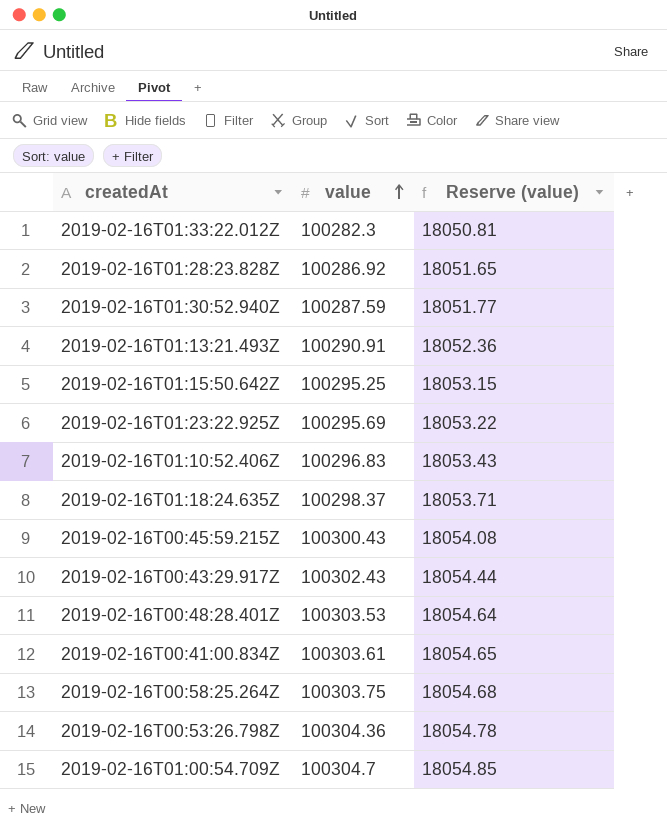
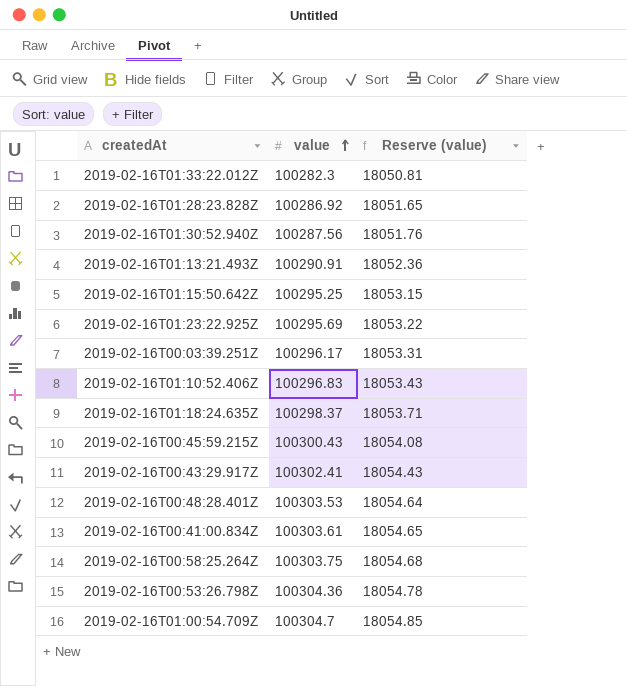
2019-02-16T01:30:52.940Z | value: 100287.59 -> 100287.56
2019-02-16T01:30:52.940Z | Reserve (value): 18051.77 -> 18051.76
row 2019-02-16T00:03:39.251Z: none -> 100296.17 | 18053.31
2019-02-16T00:43:29.917Z | value: 100302.43 -> 100302.41
2019-02-16T00:43:29.917Z | Reserve (value): 18054.44 -> 18054.43

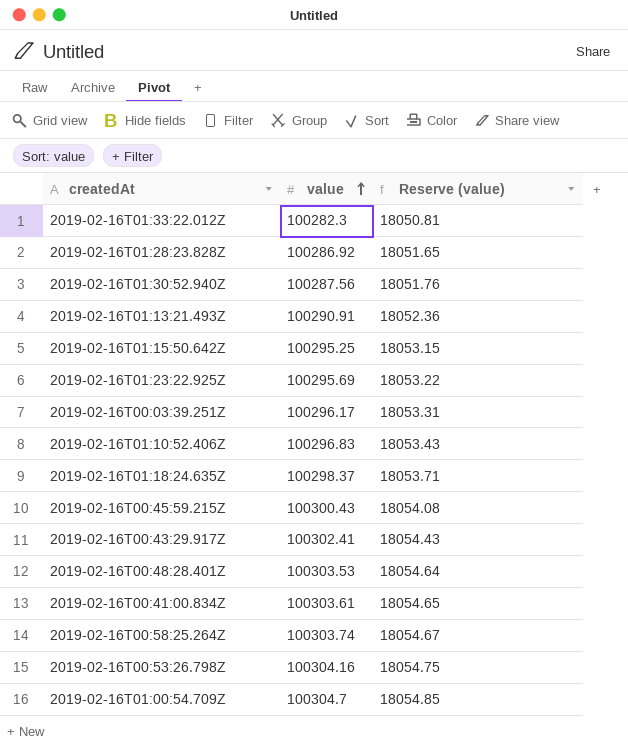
2019-02-16T00:58:25.264Z | value: 100303.75 -> 100303.74
2019-02-16T00:58:25.264Z | Reserve (value): 18054.68 -> 18054.67
2019-02-16T00:53:26.798Z | value: 100304.36 -> 100304.16
2019-02-16T00:53:26.798Z | Reserve (value): 18054.78 -> 18054.75

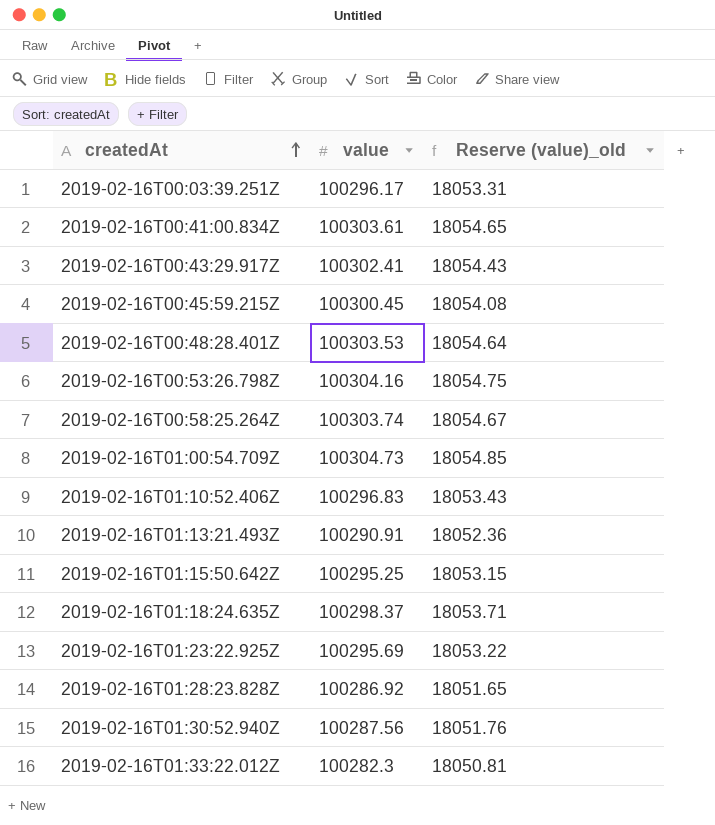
row order: value ascending -> createdAt ascending
column name: Reserve (value) -> Reserve (value)_old
2019-02-16T00:45:59.215Z | value: 100300.43 -> 100300.45
2019-02-16T01:00:54.709Z | value: 100304.7 -> 100304.73

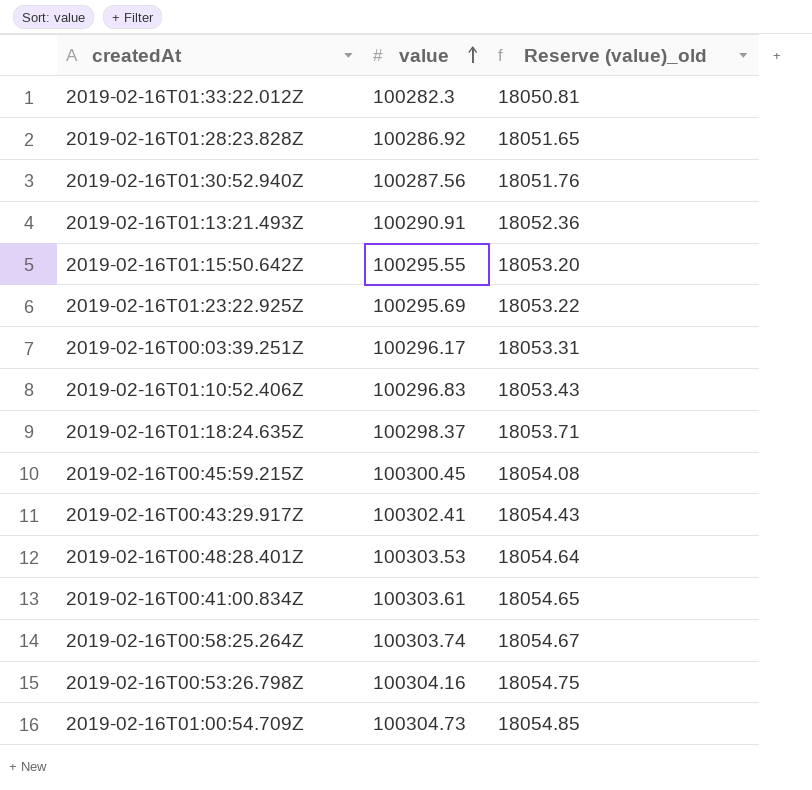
row order: createdAt ascending -> value ascending
2019-02-16T01:15:50.642Z | value: 100295.25 -> 100295.55
2019-02-16T01:15:50.642Z | Reserve (value)_old: 18053.15 -> 18053.20

